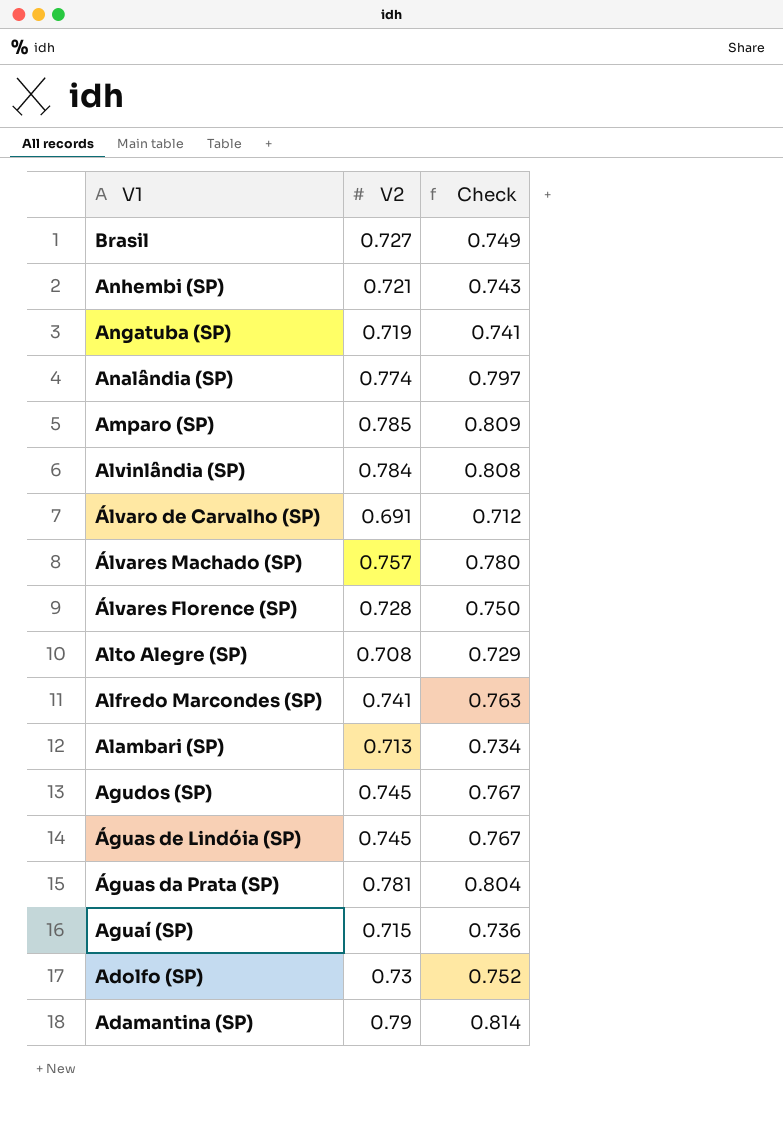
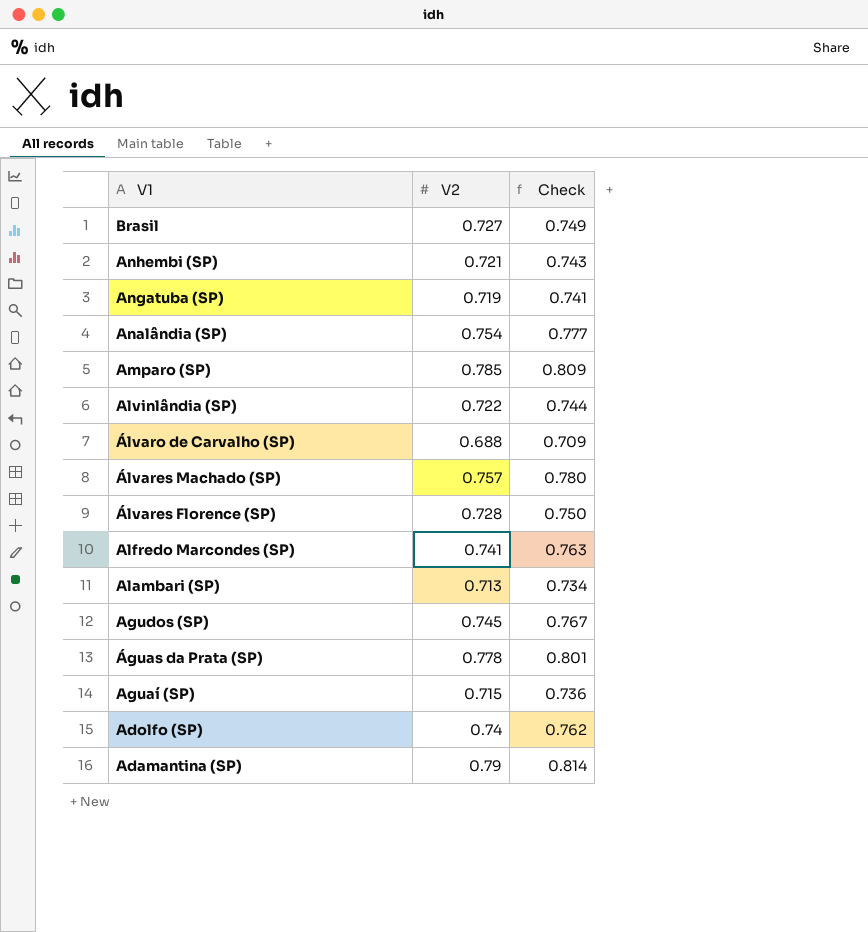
row Alto Alegre (SP): 0.708 | 0.729 -> none
row Águas de Lindóia (SP): 0.745 | 0.767 -> none
Analândia (SP) | V2: 0.774 -> 0.754
Analândia (SP) | Check: 0.797 -> 0.777
Alvinlândia (SP) | V2: 0.784 -> 0.722
Alvinlândia (SP) | Check: 0.808 -> 0.744
Álvaro de Carvalho (SP) | V2: 0.691 -> 0.688
Álvaro de Carvalho (SP) | Check: 0.712 -> 0.709
Águas da Prata (SP) | V2: 0.781 -> 0.778
Águas da Prata (SP) | Check: 0.804 -> 0.801
Adolfo (SP) | V2: 0.73 -> 0.74
Adolfo (SP) | Check: 0.752 -> 0.762

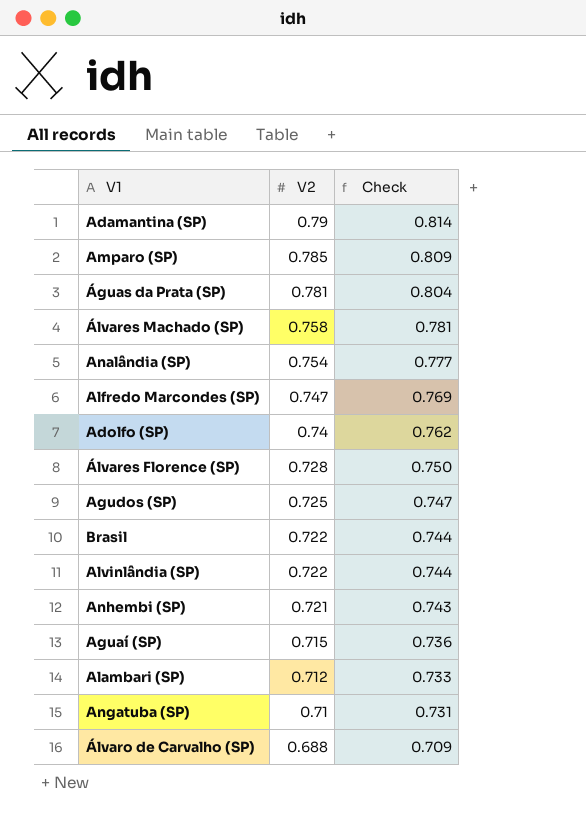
row order: V1 descending -> V2 descending
Águas da Prata (SP) | V2: 0.778 -> 0.781
Águas da Prata (SP) | Check: 0.801 -> 0.804
Álvares Machado (SP) | V2: 0.757 -> 0.758
Álvares Machado (SP) | Check: 0.780 -> 0.781
Alfredo Marcondes (SP) | V2: 0.741 -> 0.747
Alfredo Marcondes (SP) | Check: 0.763 -> 0.769
Agudos (SP) | V2: 0.745 -> 0.725
Agudos (SP) | Check: 0.767 -> 0.747
Brasil | V2: 0.727 -> 0.722
Brasil | Check: 0.749 -> 0.744
Alambari (SP) | V2: 0.713 -> 0.712
Alambari (SP) | Check: 0.734 -> 0.733
Angatuba (SP) | V2: 0.719 -> 0.71
Angatuba (SP) | Check: 0.741 -> 0.731

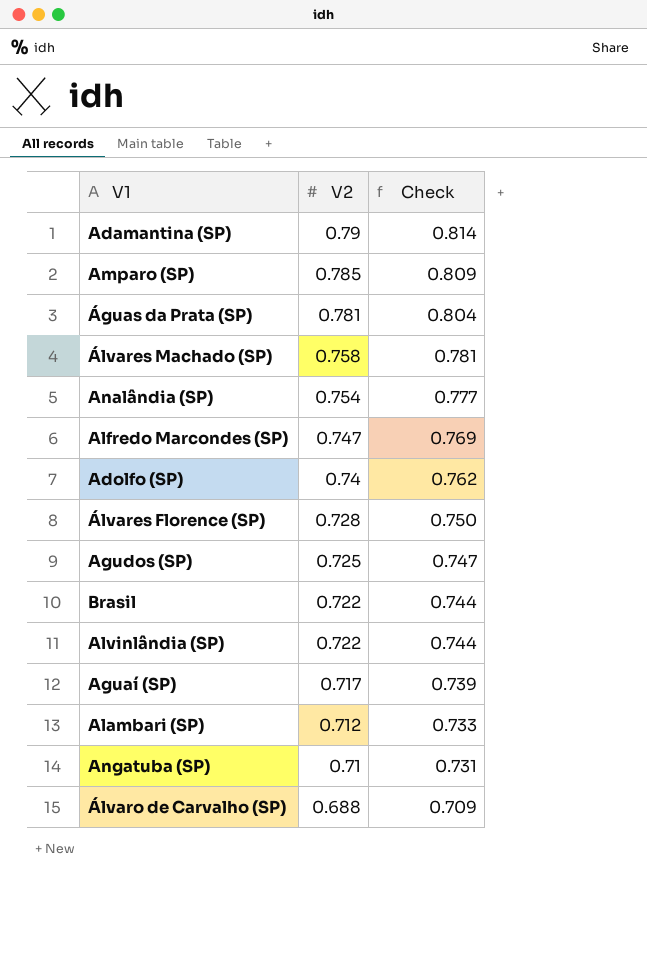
row Anhembi (SP): 0.721 | 0.743 -> none
Aguaí (SP) | V2: 0.715 -> 0.717
Aguaí (SP) | Check: 0.736 -> 0.739

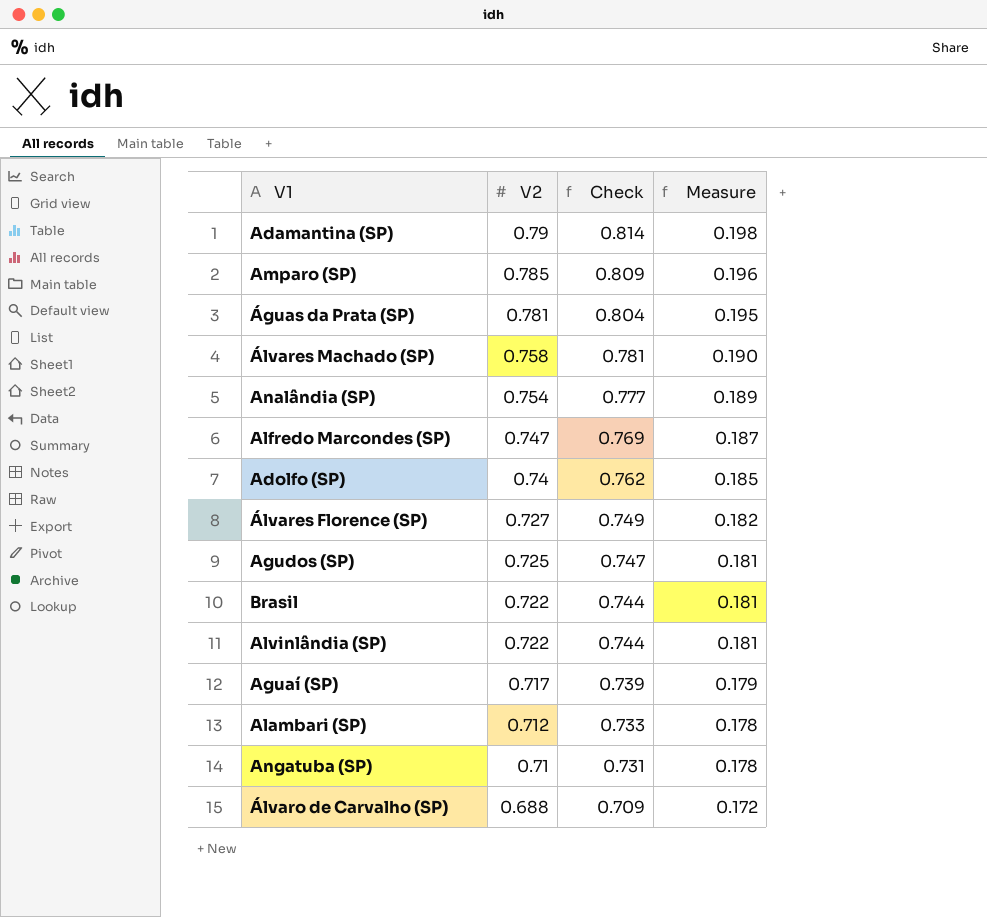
column Measure | formula: none -> [V2] * 0.25
Álvares Florence (SP) | V2: 0.728 -> 0.727
Álvares Florence (SP) | Check: 0.750 -> 0.749

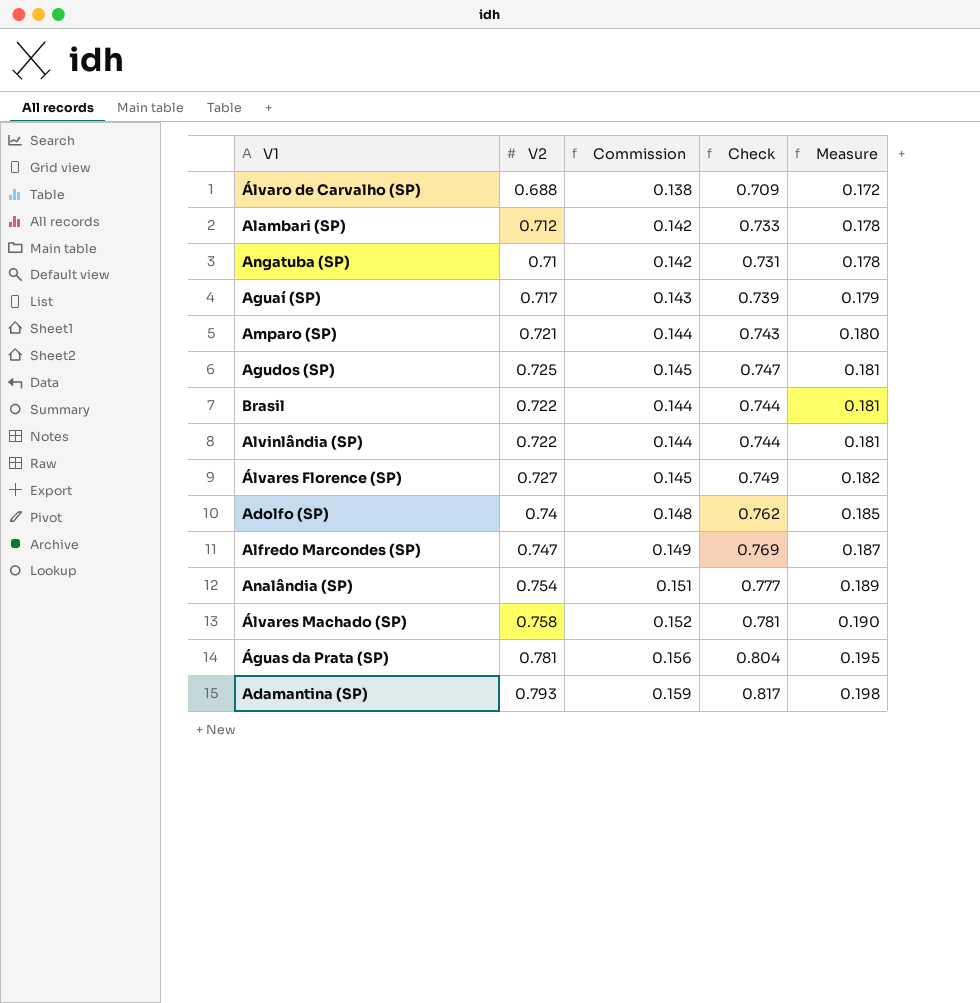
row order: V2 descending -> Measure ascending
column Commission | formula: none -> [V2] * 0.2
Amparo (SP) | V2: 0.785 -> 0.721
Amparo (SP) | Check: 0.809 -> 0.743
Amparo (SP) | Measure: 0.196 -> 0.180
Adamantina (SP) | V2: 0.79 -> 0.793
Adamantina (SP) | Check: 0.814 -> 0.817

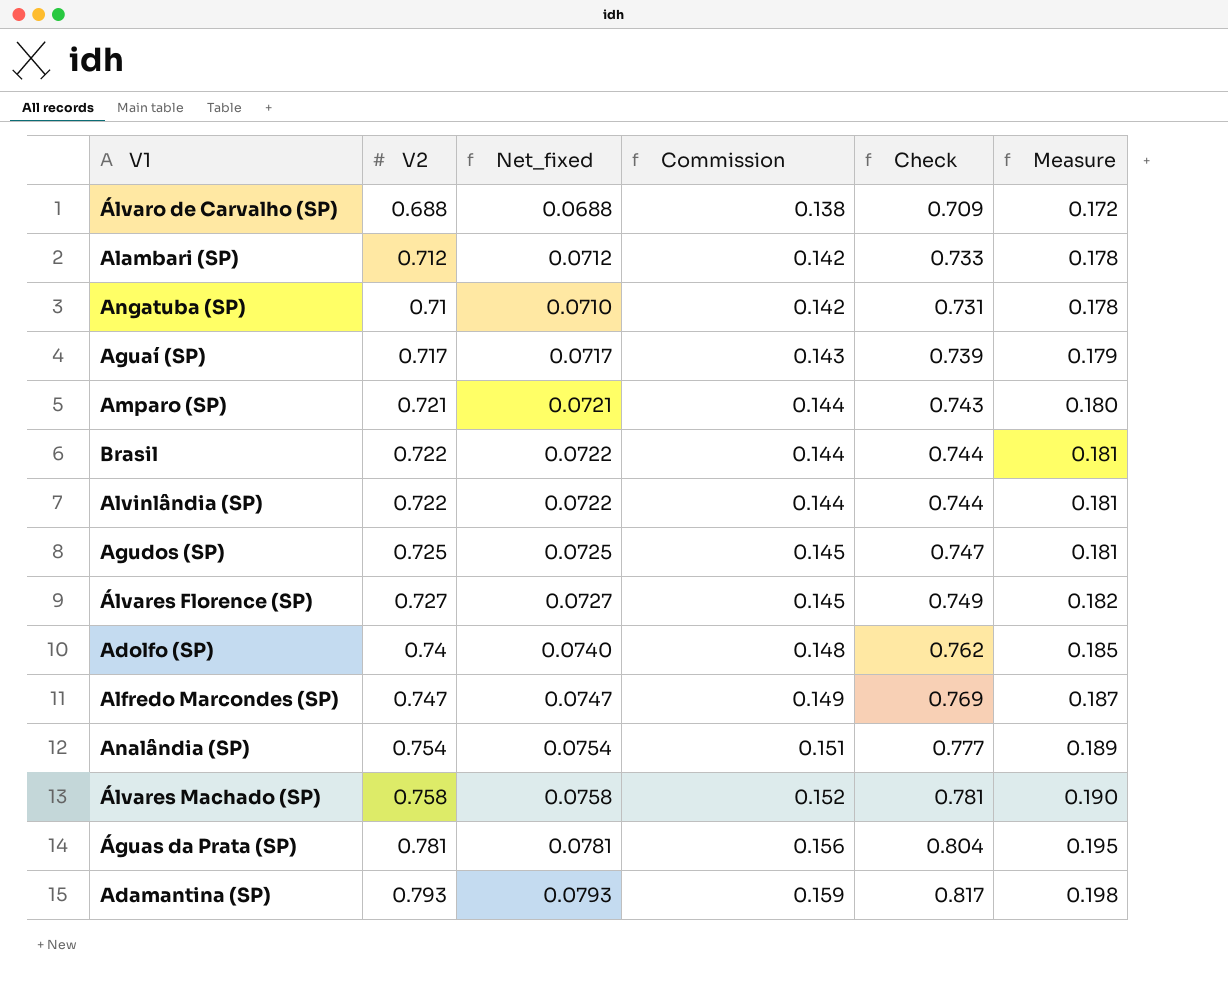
row order: Measure ascending -> Commission ascending
column Net_fixed | formula: none -> [V2] * 0.1

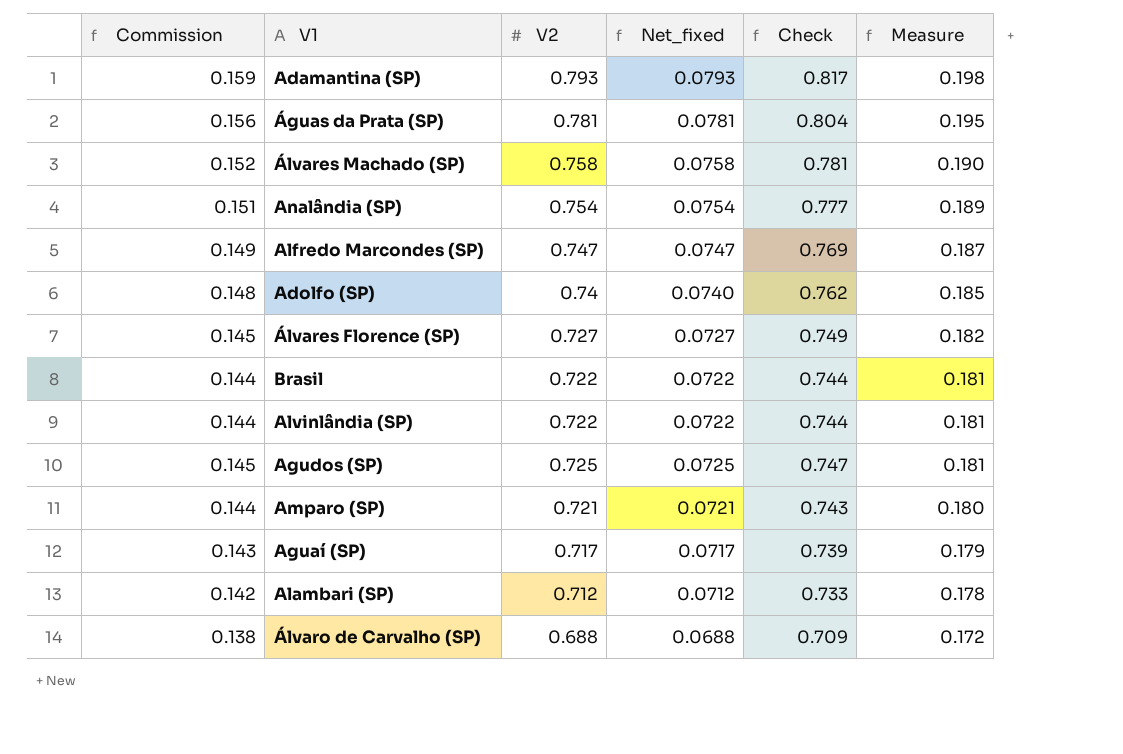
row order: Commission ascending -> Measure descending
column Commission | position: 4 -> 1
row Angatuba (SP): 0.71 | 0.0710 | 0.142 | 0.731 | 0.178 -> none

